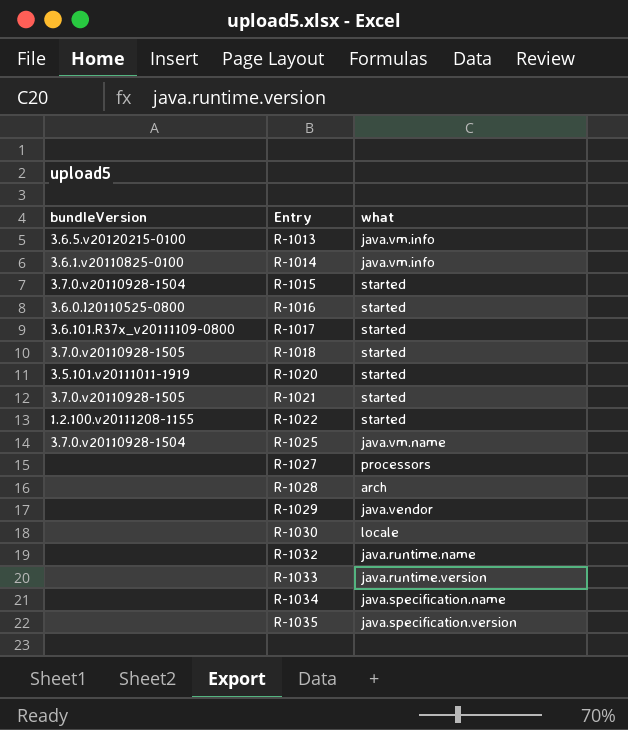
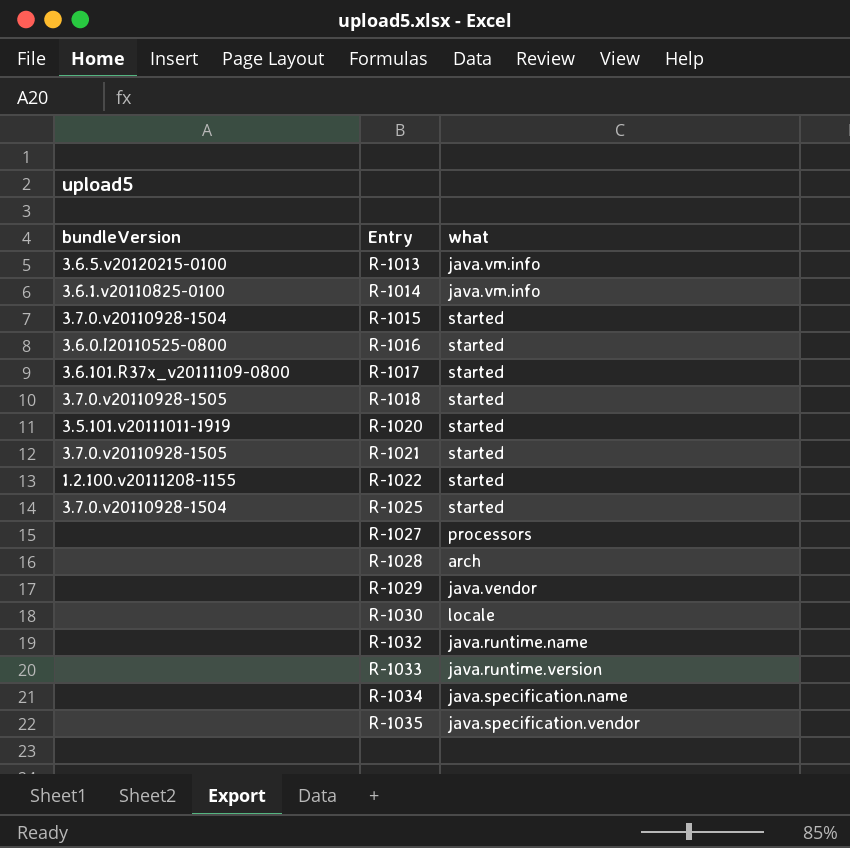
R-1025 | what: java.vm.name -> started
R-1035 | what: java.specification.version -> java.specification.vendor

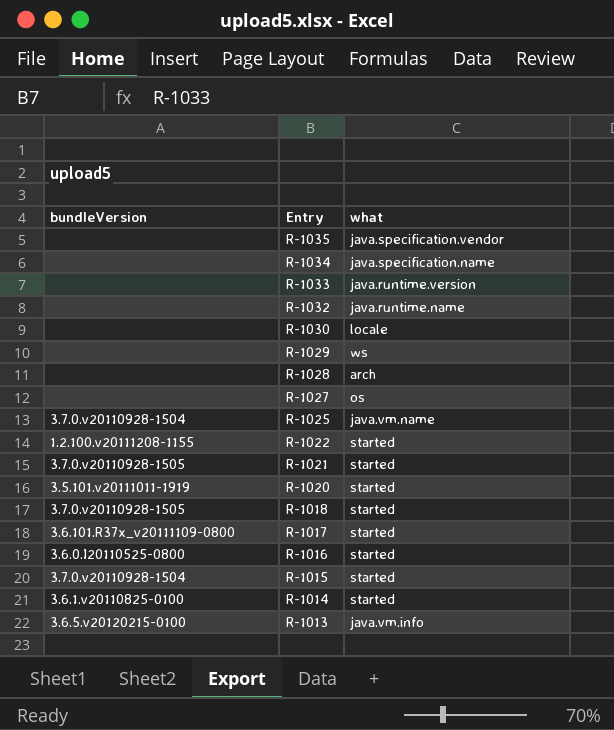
row order: Entry ascending -> Entry descending
R-1029 | what: java.vendor -> ws
R-1027 | what: processors -> os
R-1025 | what: started -> java.vm.name
R-1014 | what: java.vm.info -> started

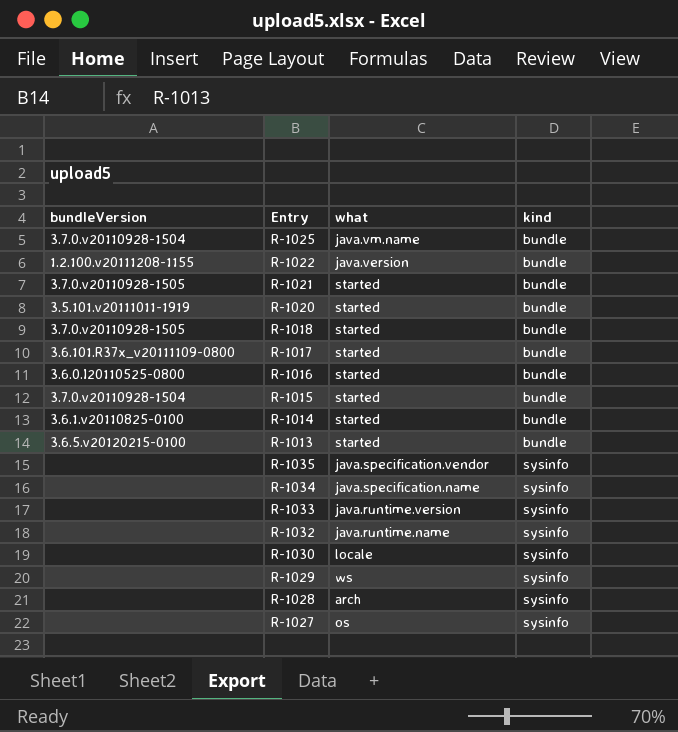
row order: Entry descending -> kind ascending
column kind | position: none -> 4
R-1022 | what: started -> java.version
R-1013 | what: java.vm.info -> started

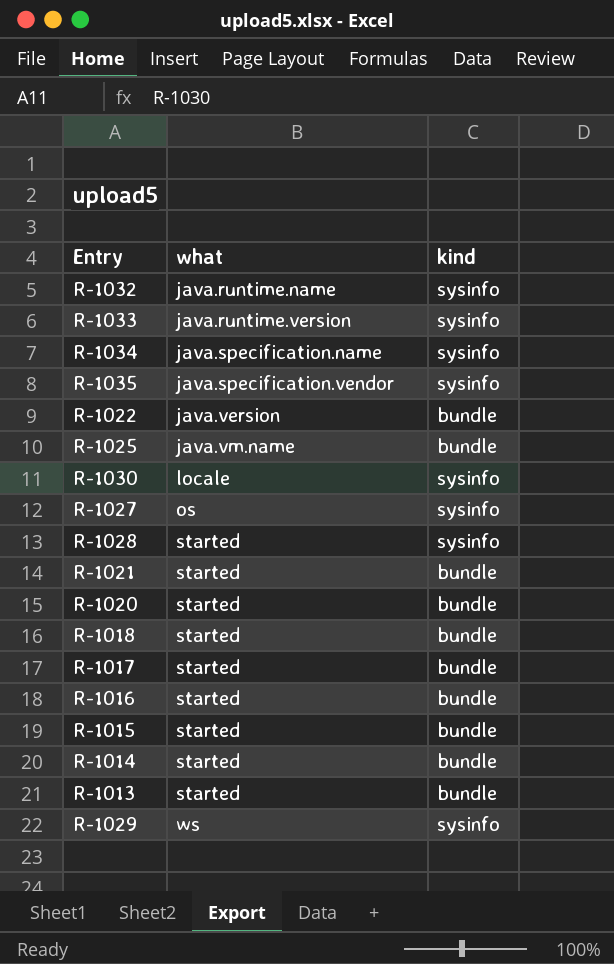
row order: kind ascending -> what ascending
column bundleVersion | position: 1 -> none
R-1028 | what: arch -> started

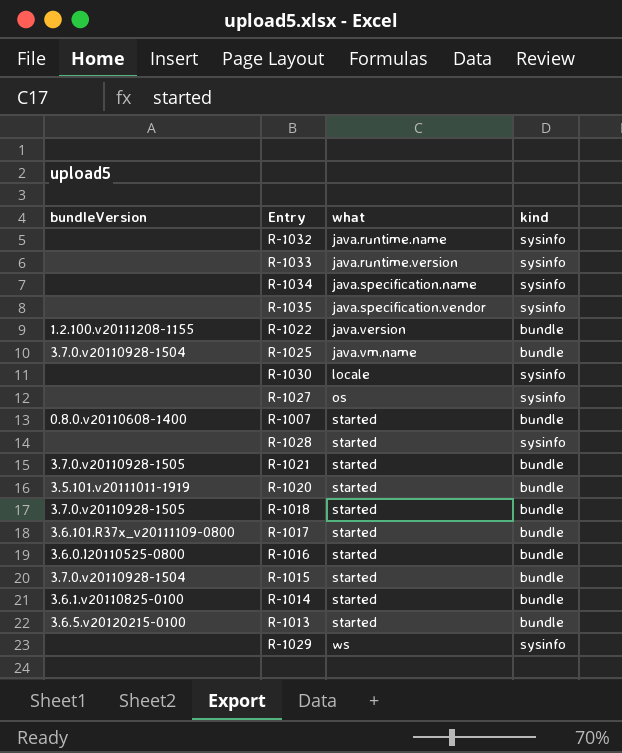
column bundleVersion | position: none -> 1
row R-1007: none -> 0.8.0.v20110608-1400 | started | bundle

